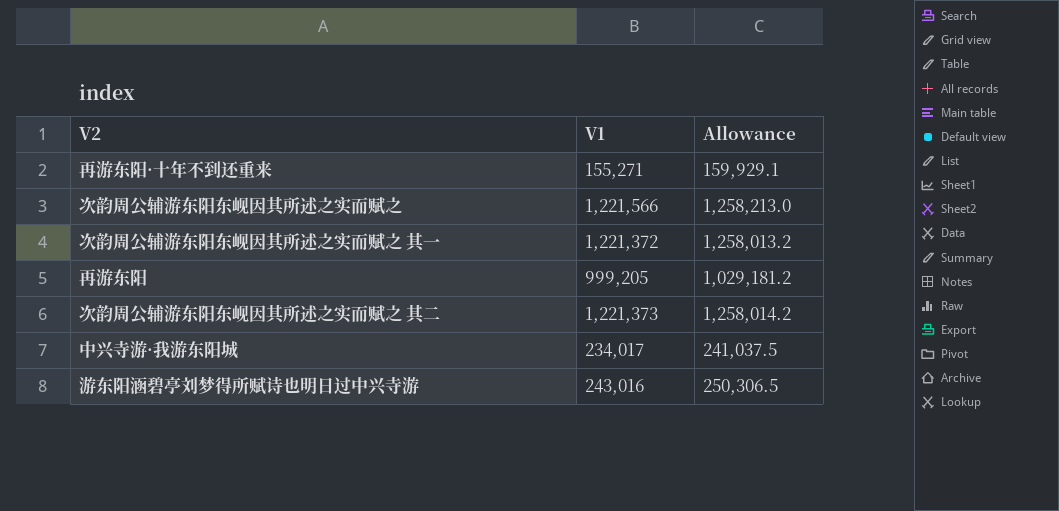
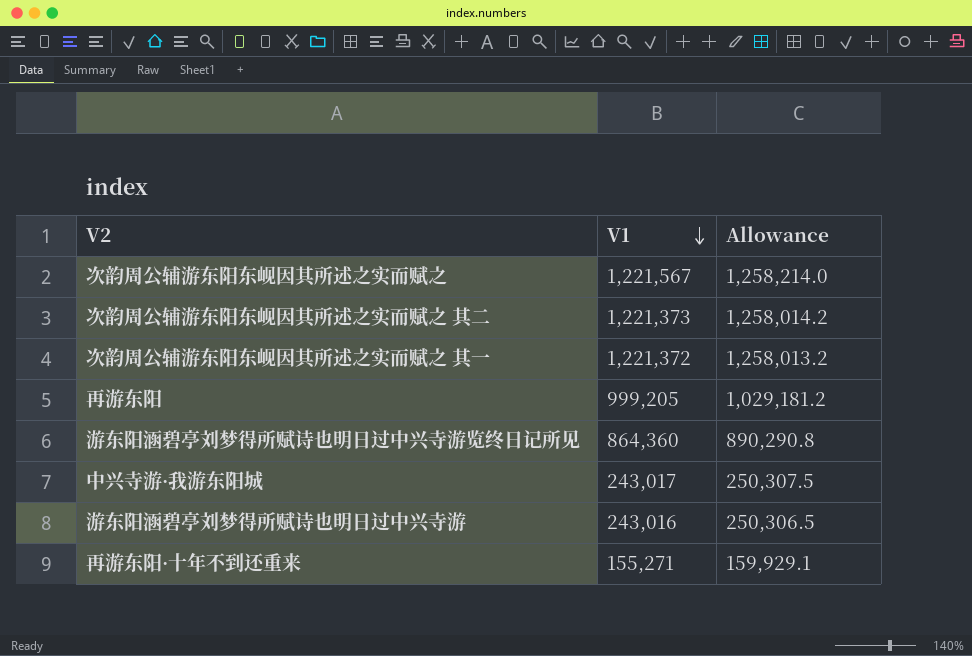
row order: none -> V1 descending
次韵周公辅游东阳东岘因其所述之实而赋之 | V1: 1,221,566 -> 1,221,567
次韵周公辅游东阳东岘因其所述之实而赋之 | Allowance: 1,258,213.0 -> 1,258,214.0
row 游东阳涵碧亭刘梦得所赋诗也明日过中兴寺游览终日记所见: none -> 864,360 | 890,290.8
中兴寺游·我游东阳城 | V1: 234,017 -> 243,017
中兴寺游·我游东阳城 | Allowance: 241,037.5 -> 250,307.5

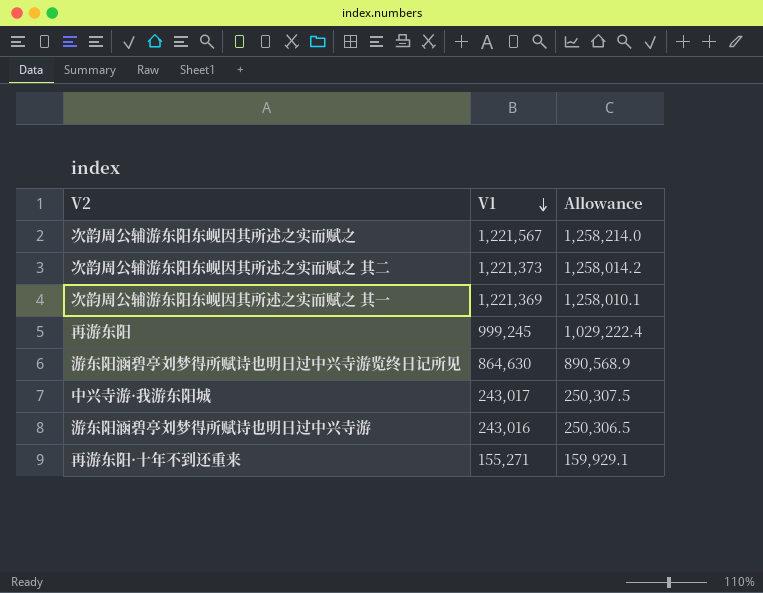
次韵周公辅游东阳东岘因其所述之实而赋之 其一 | V1: 1,221,372 -> 1,221,369
次韵周公辅游东阳东岘因其所述之实而赋之 其一 | Allowance: 1,258,013.2 -> 1,258,010.1
再游东阳 | V1: 999,205 -> 999,245
再游东阳 | Allowance: 1,029,181.2 -> 1,029,222.4
游东阳涵碧亭刘梦得所赋诗也明日过中兴寺游览终日记所见 | V1: 864,360 -> 864,630
游东阳涵碧亭刘梦得所赋诗也明日过中兴寺游览终日记所见 | Allowance: 890,290.8 -> 890,568.9

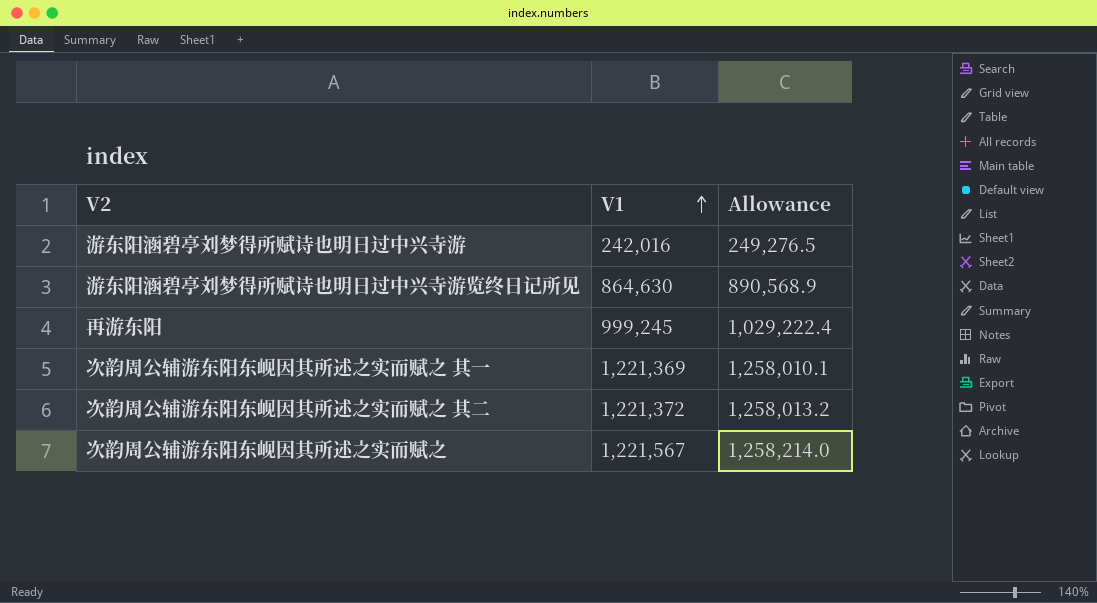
row order: V1 descending -> V1 ascending
row 中兴寺游·我游东阳城: 243,017 | 250,307.5 -> none
row 再游东阳·十年不到还重来: 155,271 | 159,929.1 -> none
游东阳涵碧亭刘梦得所赋诗也明日过中兴寺游 | V1: 243,016 -> 242,016
游东阳涵碧亭刘梦得所赋诗也明日过中兴寺游 | Allowance: 250,306.5 -> 249,276.5
次韵周公辅游东阳东岘因其所述之实而赋之 其二 | V1: 1,221,373 -> 1,221,372
次韵周公辅游东阳东岘因其所述之实而赋之 其二 | Allowance: 1,258,014.2 -> 1,258,013.2

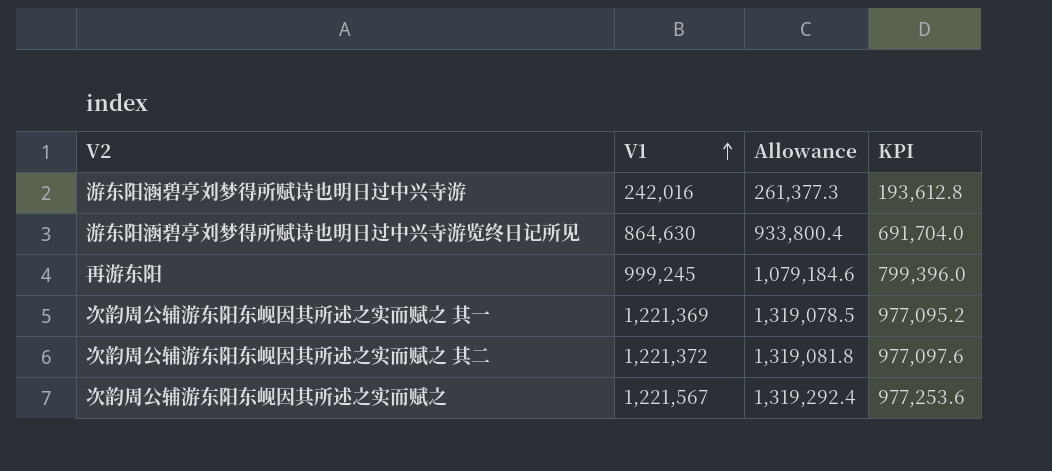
column Allowance | formula: [V1] * 1.03 -> [V1] * 1.08
column KPI | formula: none -> [V1] * 0.8

